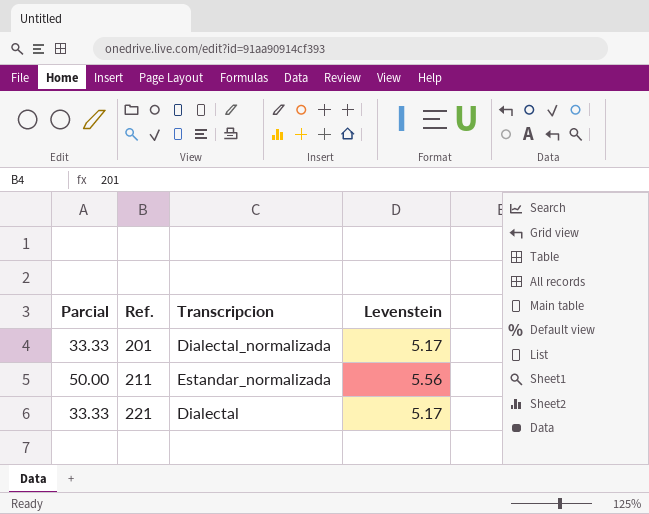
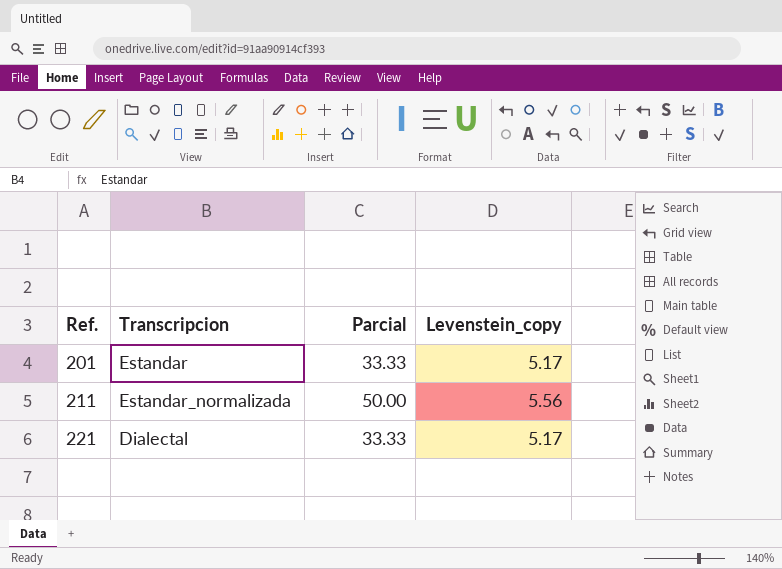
column Parcial | position: 1 -> 3
column name: Levenstein -> Levenstein_copy
201 | Transcripcion: Dialectal_normalizada -> Estandar

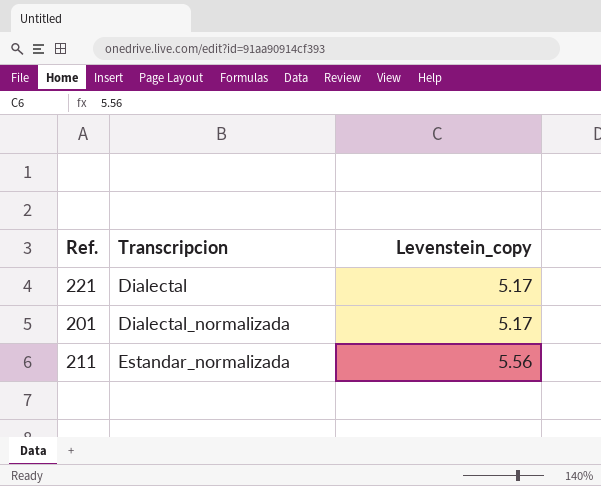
row order: Ref. ascending -> Transcripcion ascending
column Parcial | position: 3 -> none
201 | Transcripcion: Estandar -> Dialectal_normalizada

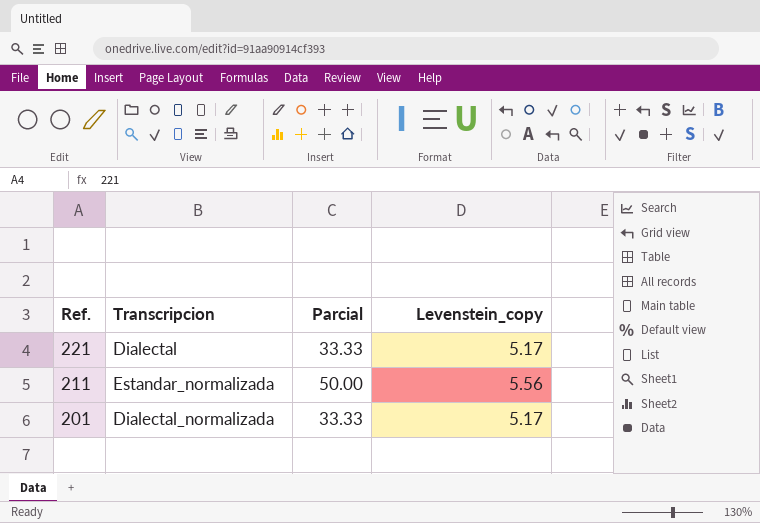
row order: Transcripcion ascending -> Ref. descending
column Parcial | position: none -> 3

